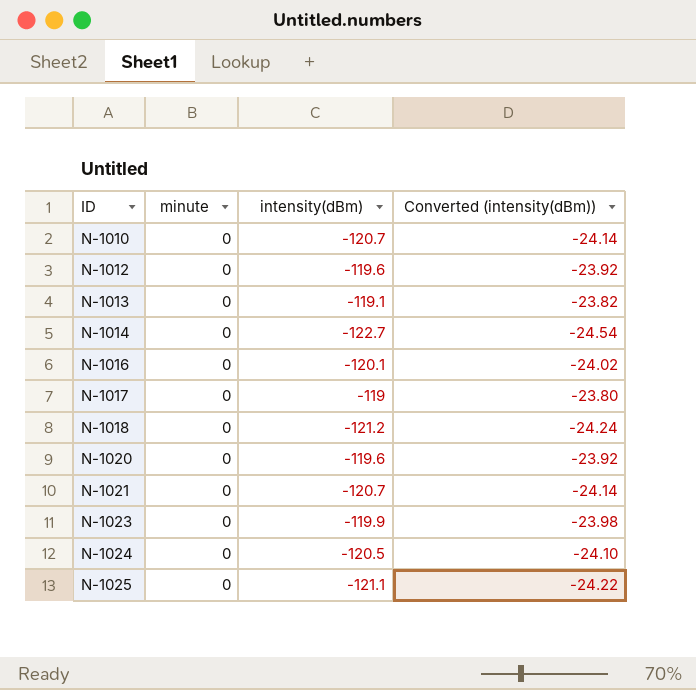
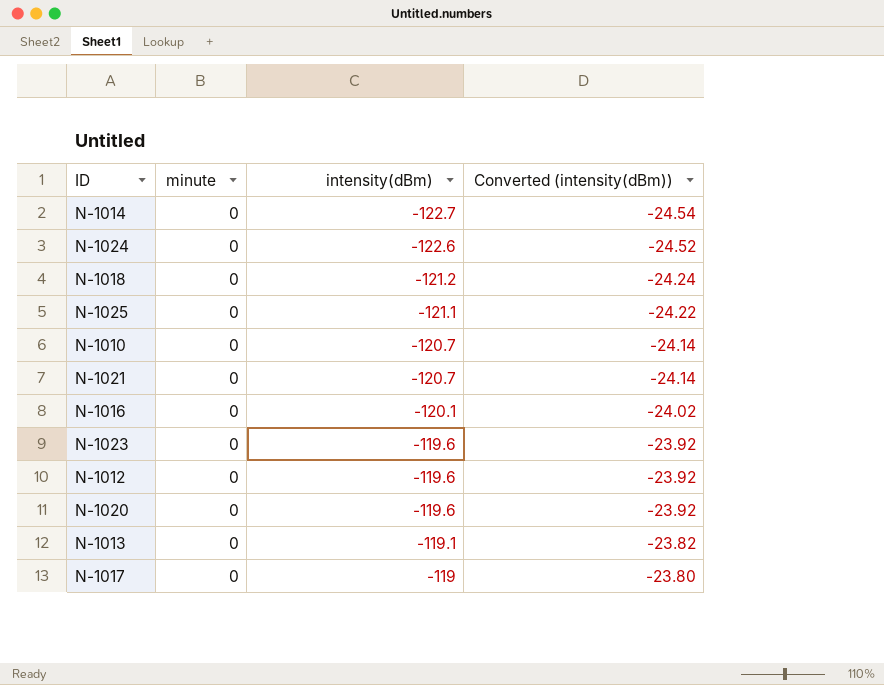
row order: ID ascending -> intensity(dBm) ascending
N-1024 | intensity(dBm): -120.5 -> -122.6
N-1024 | Converted (intensity(dBm)): -24.10 -> -24.52
N-1023 | intensity(dBm): -119.9 -> -119.6
N-1023 | Converted (intensity(dBm)): -23.98 -> -23.92

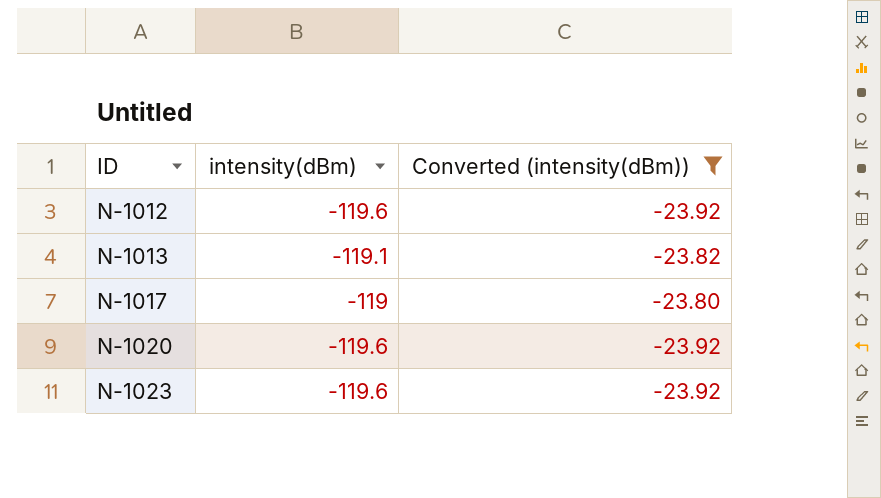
filter: none -> Converted (intensity(dBm)) >= -23.92
row order: intensity(dBm) ascending -> ID ascending
column minute | position: 2 -> none

